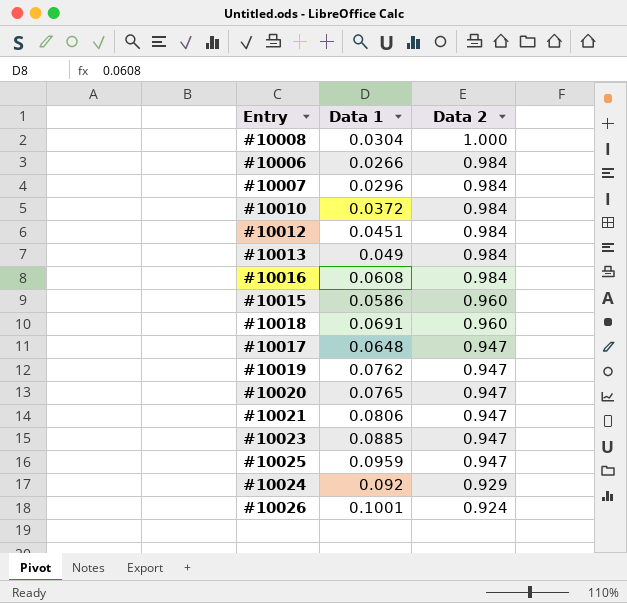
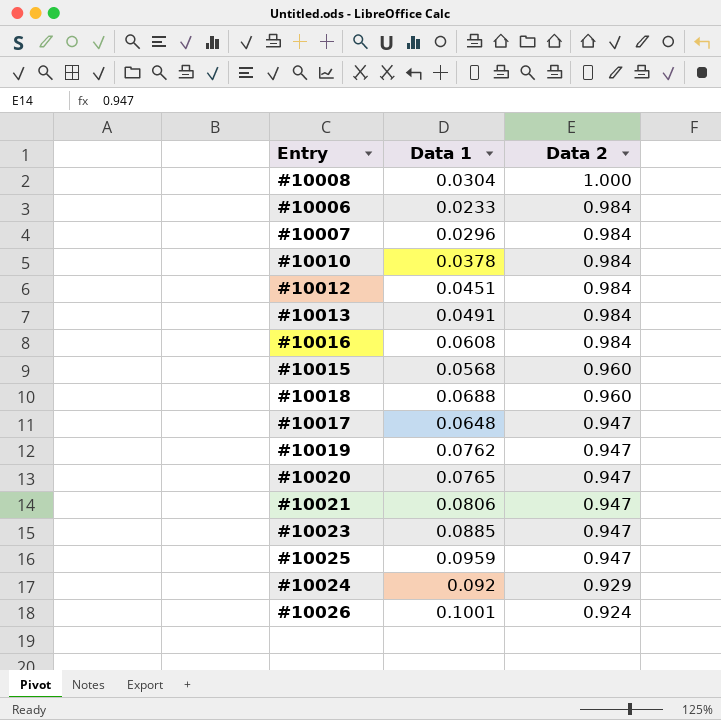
#10006 | Data 1: 0.0266 -> 0.0233
#10010 | Data 1: 0.0372 -> 0.0378
#10013 | Data 1: 0.049 -> 0.0491
#10015 | Data 1: 0.0586 -> 0.0568
#10018 | Data 1: 0.0691 -> 0.0688

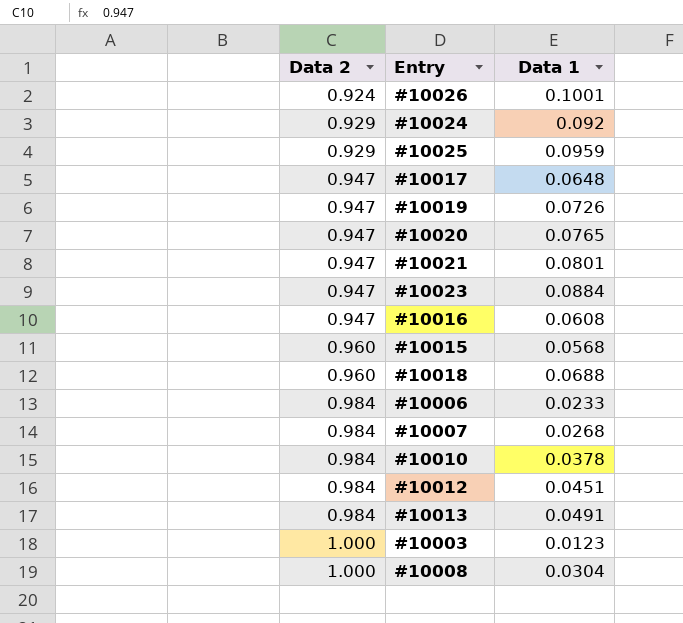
row order: Data 2 descending -> Data 2 ascending
column Data 2 | position: 3 -> 1
#10025 | Data 2: 0.947 -> 0.929
#10019 | Data 1: 0.0762 -> 0.0726
#10021 | Data 1: 0.0806 -> 0.0801
#10023 | Data 1: 0.0885 -> 0.0884
#10016 | Data 2: 0.984 -> 0.947
#10007 | Data 1: 0.0296 -> 0.0268
row #10003: none -> 1.000 | 0.0123

